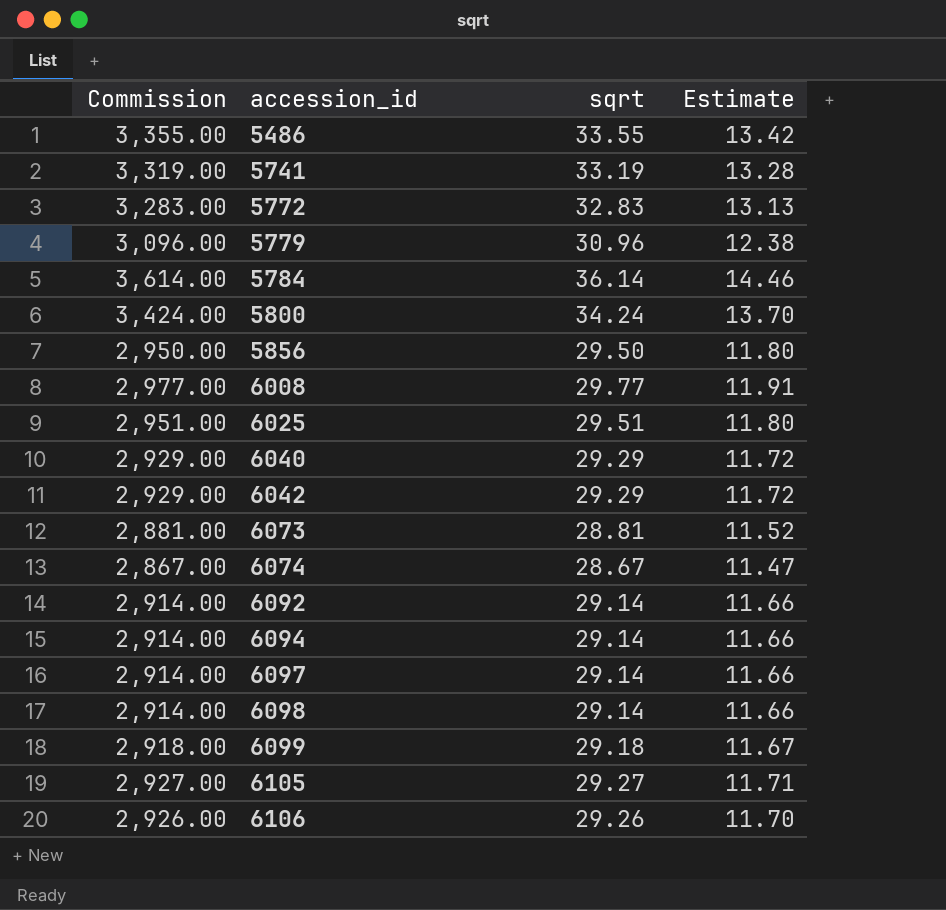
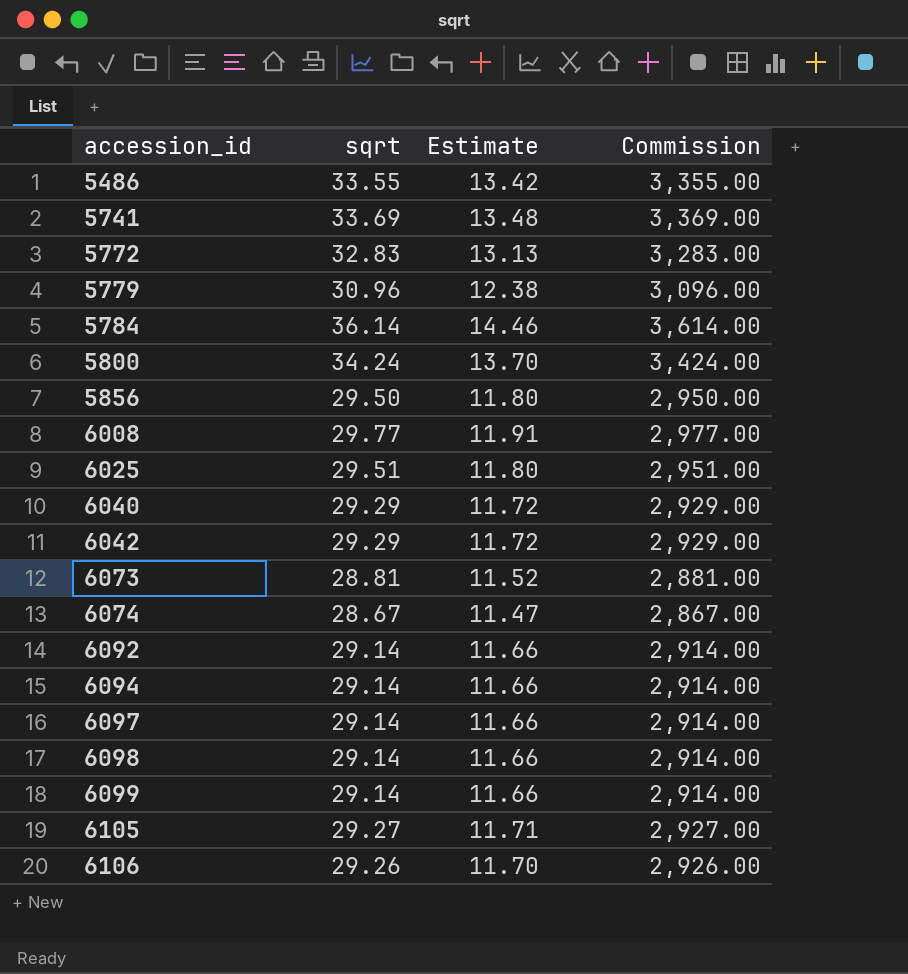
column Commission | position: 1 -> 4
5741 | sqrt: 33.19 -> 33.69
5741 | Estimate: 13.28 -> 13.48
5741 | Commission: 3,319.00 -> 3,369.00
6099 | sqrt: 29.18 -> 29.14
6099 | Estimate: 11.67 -> 11.66
6099 | Commission: 2,918.00 -> 2,914.00

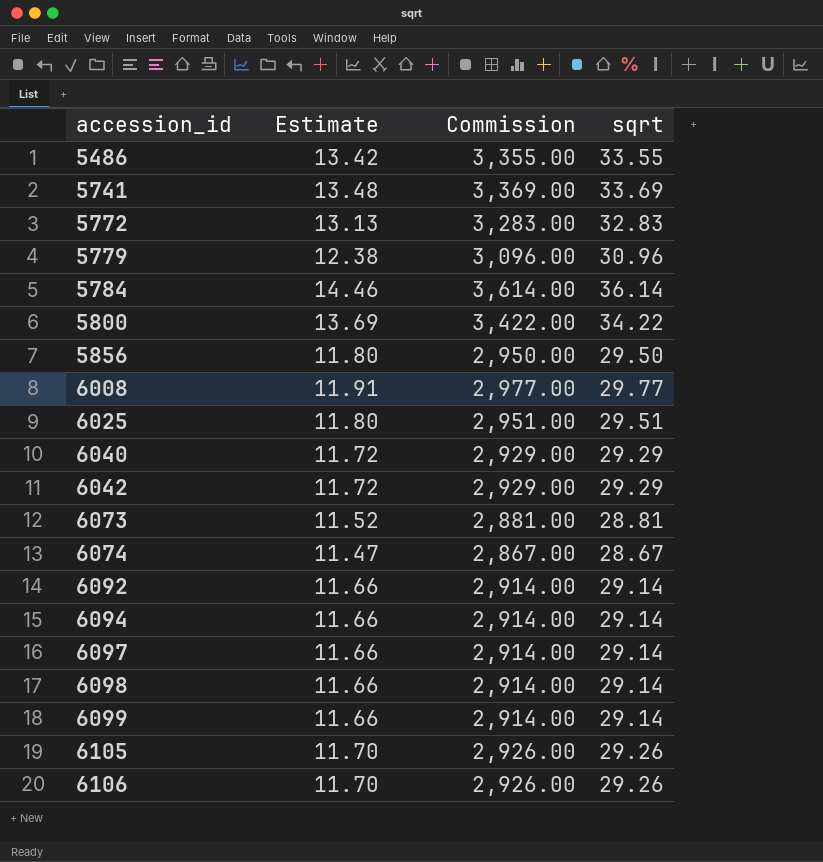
column sqrt | position: 2 -> 4
5800 | Estimate: 13.70 -> 13.69
5800 | Commission: 3,424.00 -> 3,422.00
5800 | sqrt: 34.24 -> 34.22
6105 | Estimate: 11.71 -> 11.70
6105 | Commission: 2,927.00 -> 2,926.00
6105 | sqrt: 29.27 -> 29.26

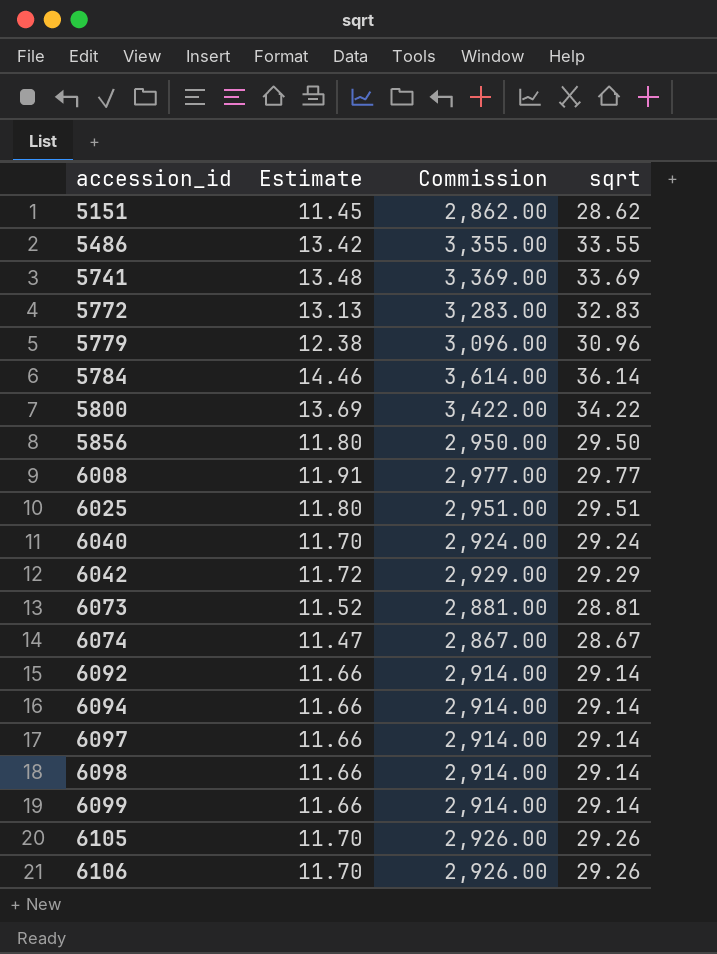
row 5151: none -> 11.45 | 2,862.00 | 28.62
6040 | Estimate: 11.72 -> 11.70
6040 | Commission: 2,929.00 -> 2,924.00
6040 | sqrt: 29.29 -> 29.24

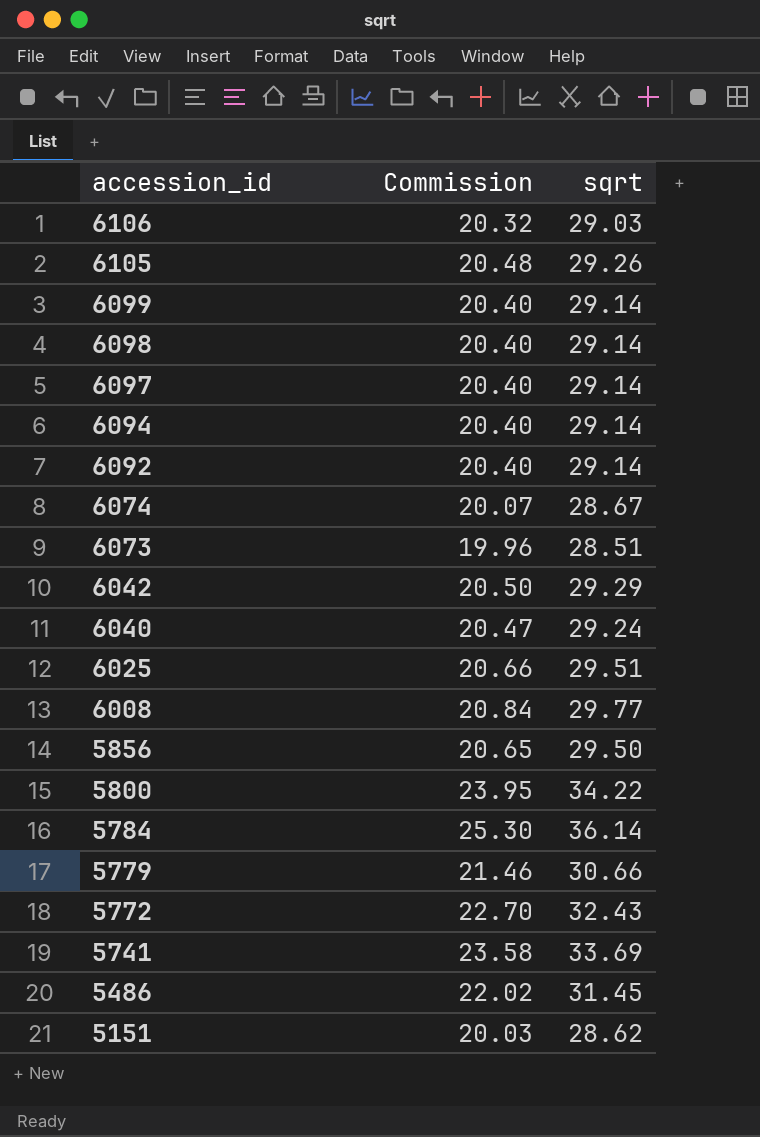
row order: accession_id ascending -> accession_id descending
column Estimate | formula: [sqrt] * 0.4 -> none
column Commission | formula: [sqrt] * 100 -> [sqrt] * 0.7
6106 | sqrt: 29.26 -> 29.03
6073 | sqrt: 28.81 -> 28.51
5779 | sqrt: 30.96 -> 30.66
5772 | sqrt: 32.83 -> 32.43
5486 | sqrt: 33.55 -> 31.45

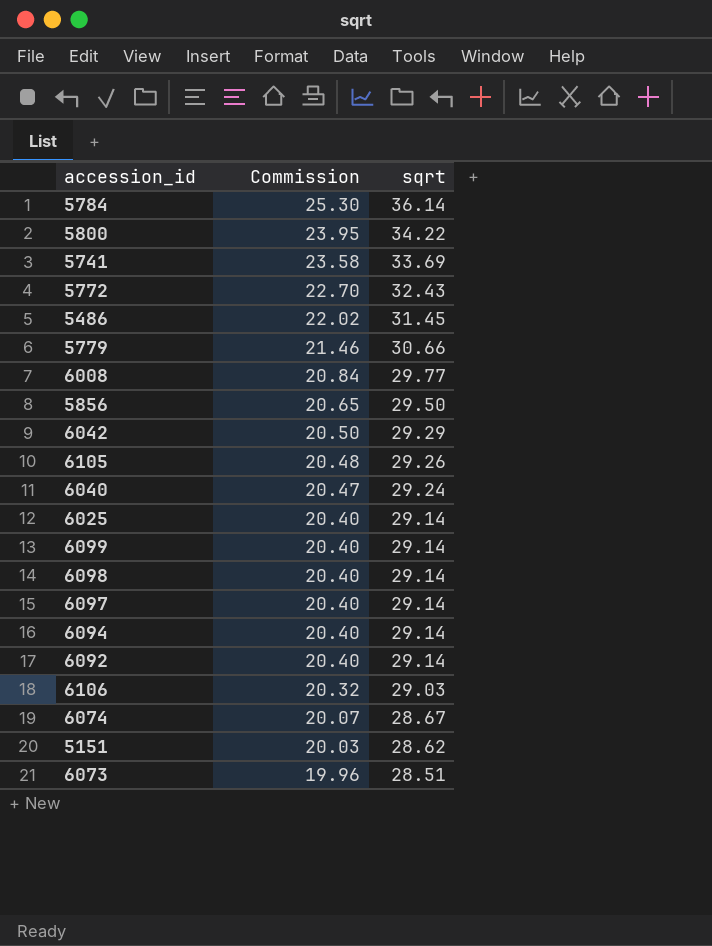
row order: accession_id descending -> Commission descending
6025 | Commission: 20.66 -> 20.40
6025 | sqrt: 29.51 -> 29.14

